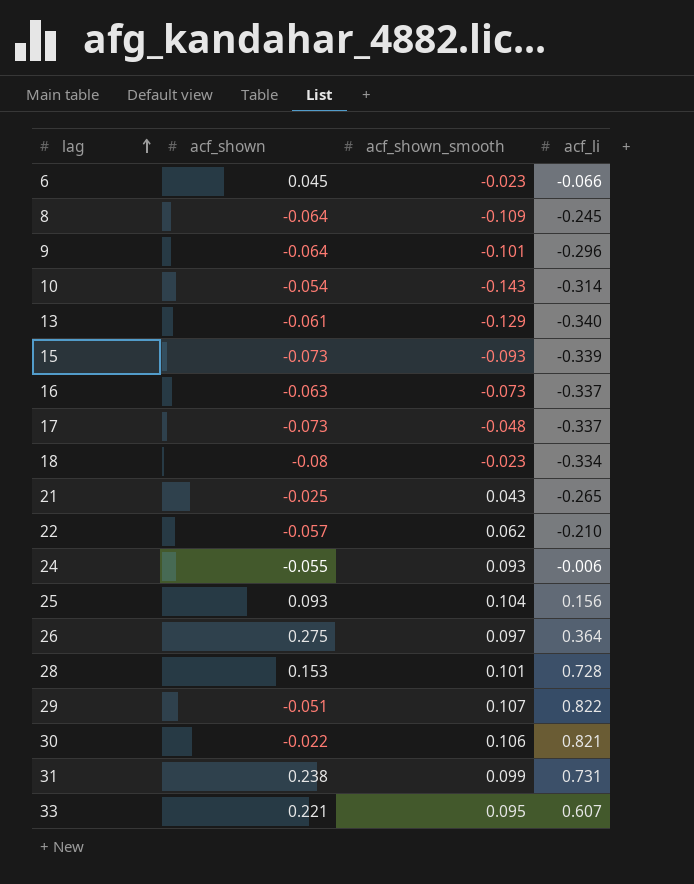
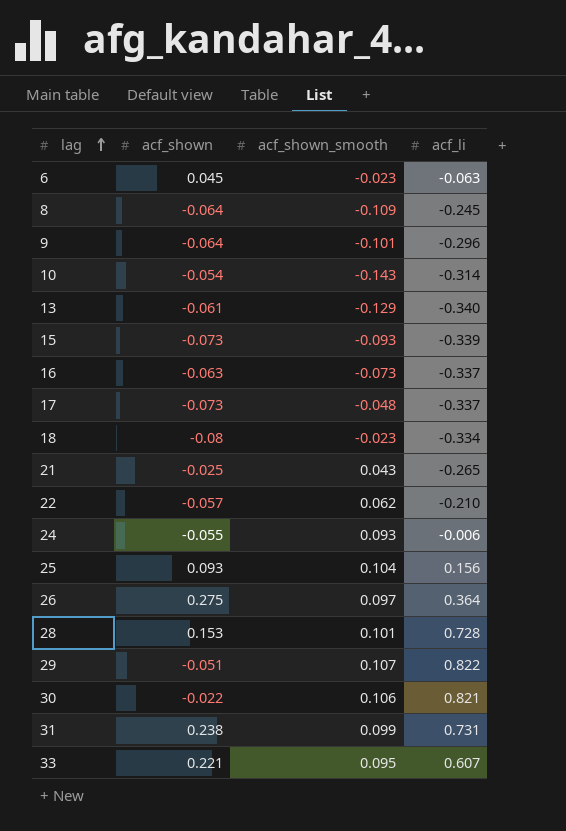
6 | acf_li: -0.066 -> -0.063

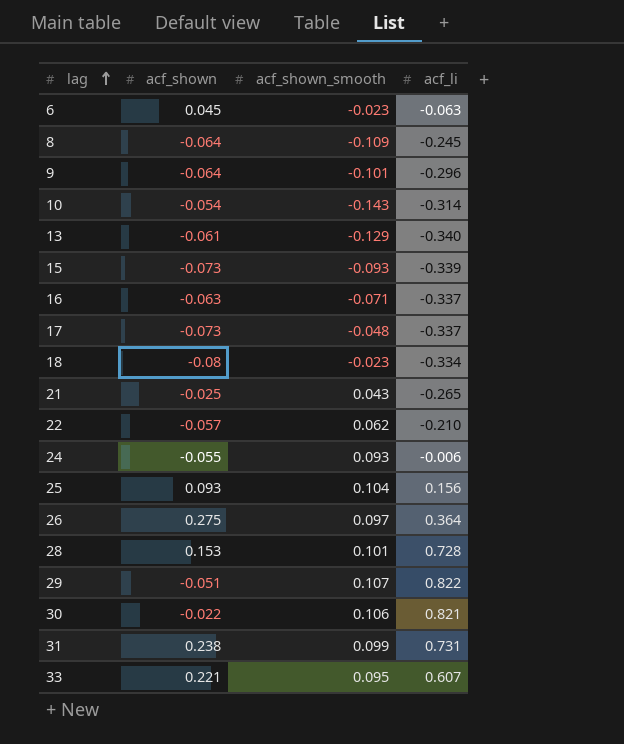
16 | acf_shown_smooth: -0.073 -> -0.071

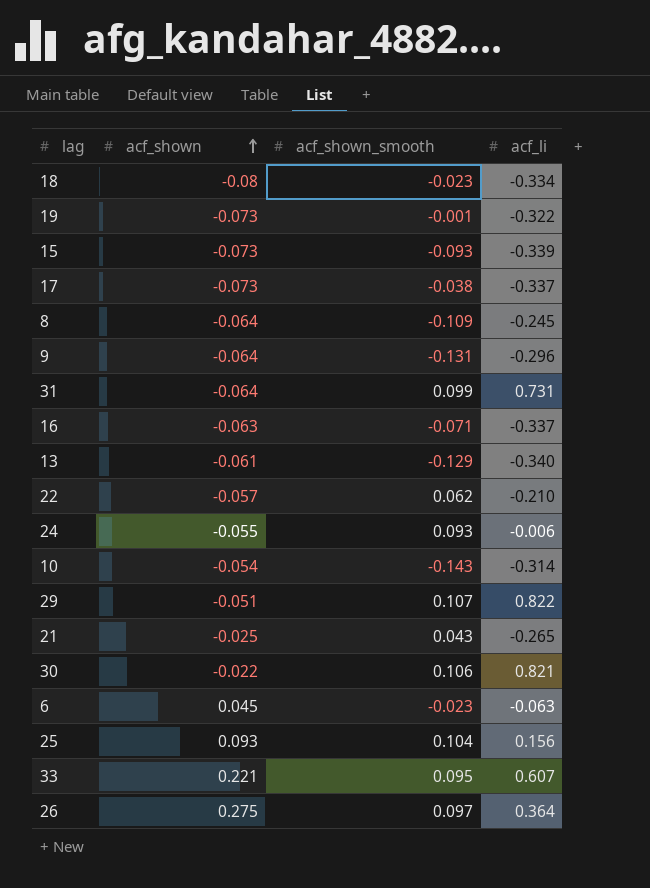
row order: lag ascending -> acf_shown ascending
row 28: 0.153 | 0.101 | 0.728 -> none
row 19: none -> -0.073 | -0.001 | -0.322
17 | acf_shown_smooth: -0.048 -> -0.038
9 | acf_shown_smooth: -0.101 -> -0.131
31 | acf_shown: 0.238 -> -0.064

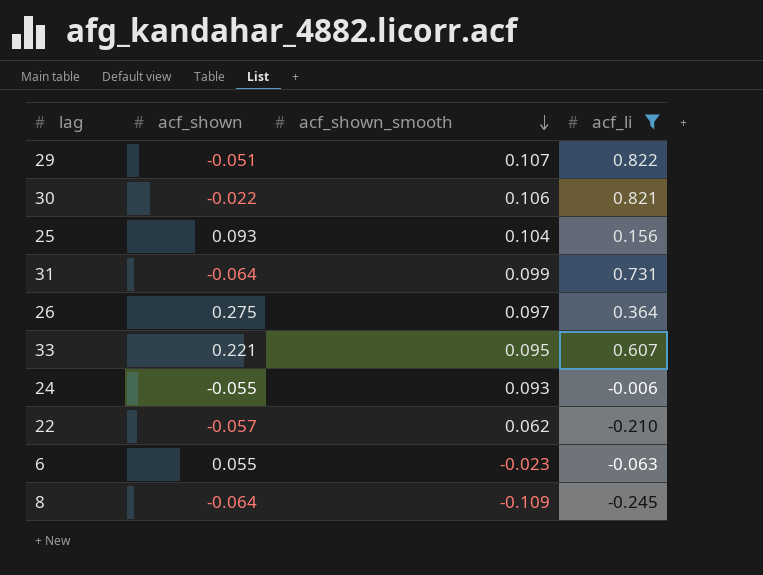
filter: none -> acf_li >= -0.245
row order: acf_shown ascending -> acf_shown_smooth descending
6 | acf_shown: 0.045 -> 0.055

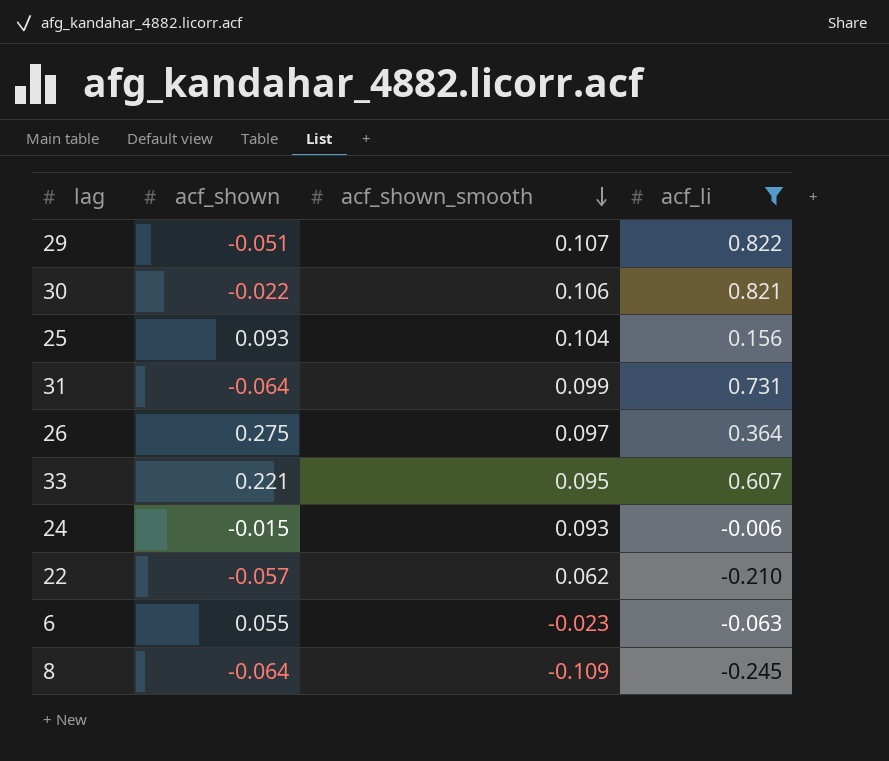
24 | acf_shown: -0.055 -> -0.015

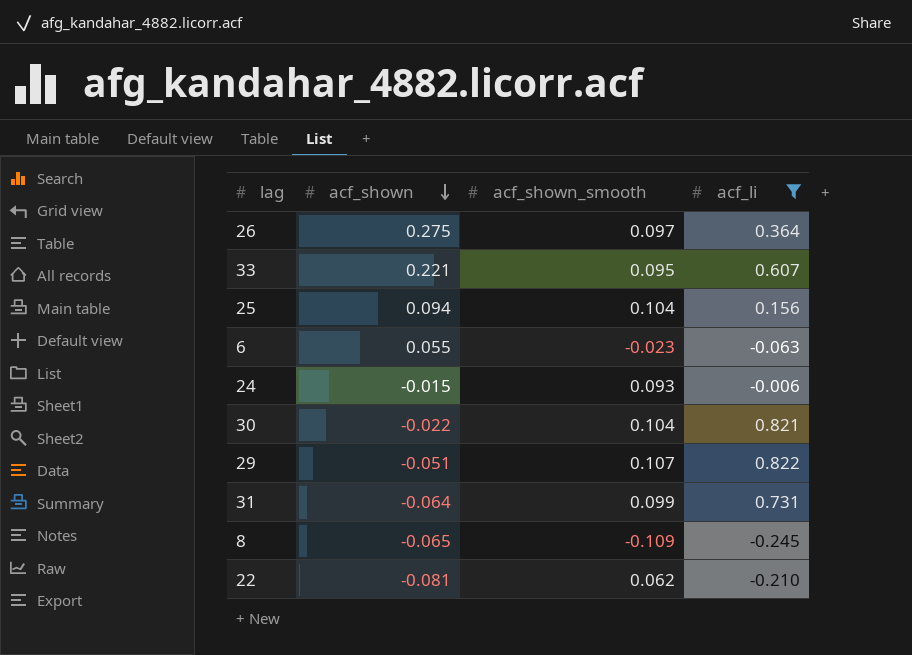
row order: acf_shown_smooth descending -> acf_shown descending
25 | acf_shown: 0.093 -> 0.094
30 | acf_shown_smooth: 0.106 -> 0.104
8 | acf_shown: -0.064 -> -0.065
22 | acf_shown: -0.057 -> -0.081

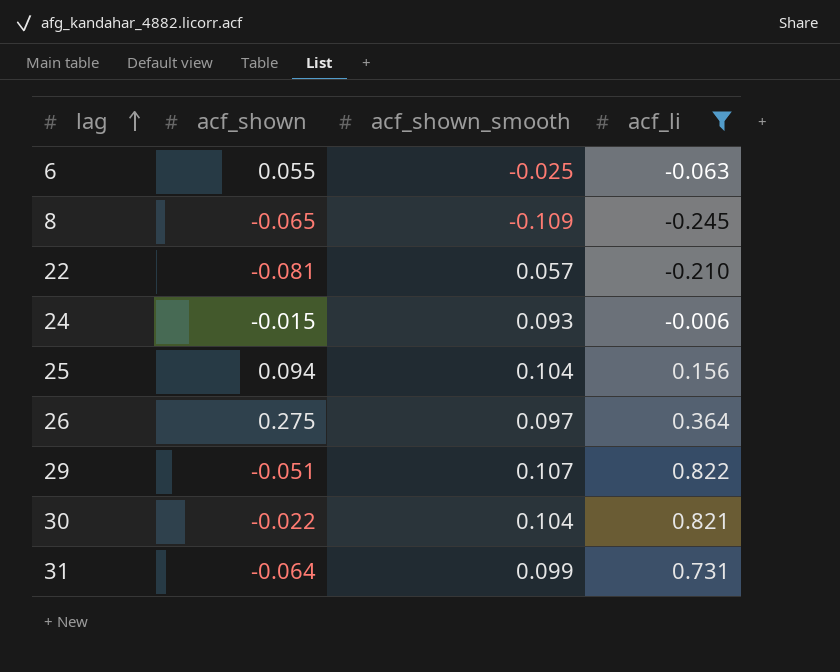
row order: acf_shown descending -> lag ascending
row 33: 0.221 | 0.095 | 0.607 -> none
6 | acf_shown_smooth: -0.023 -> -0.025
22 | acf_shown_smooth: 0.062 -> 0.057

